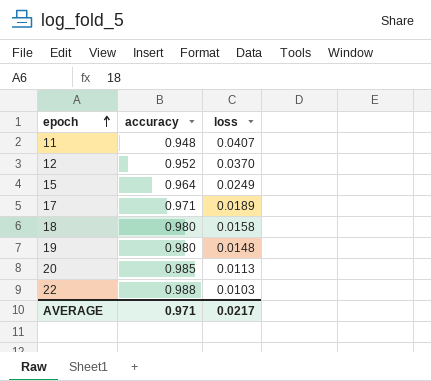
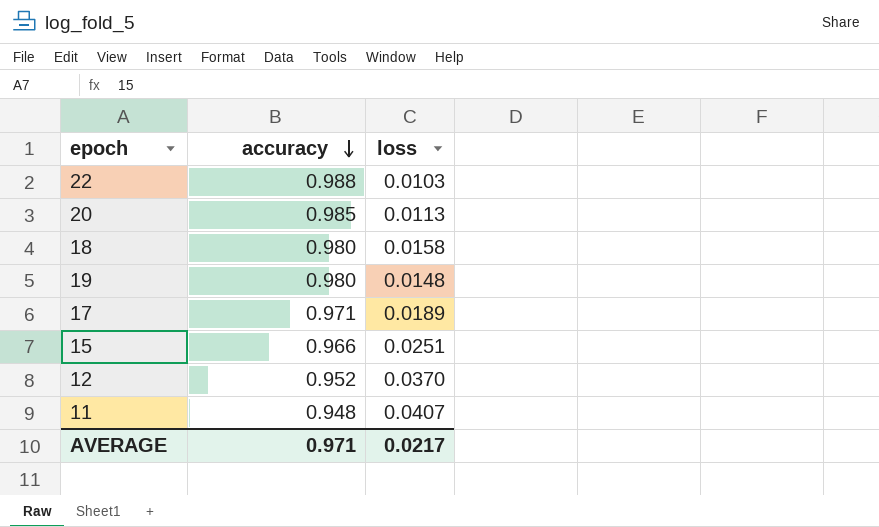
row order: epoch ascending -> accuracy descending
15 | accuracy: 0.964 -> 0.966
15 | loss: 0.0249 -> 0.0251

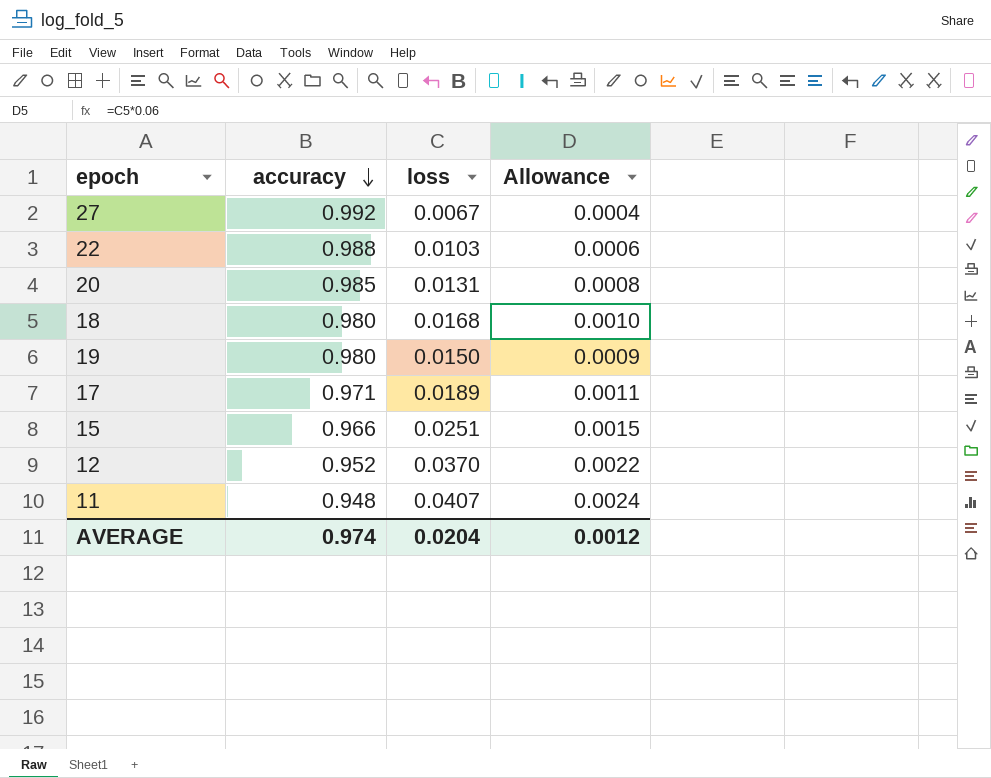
column Allowance | formula: none -> [loss] * 0.06
row 27: none -> 0.992 | 0.0067 | 0.0004
20 | loss: 0.0113 -> 0.0131
18 | loss: 0.0158 -> 0.0168
19 | loss: 0.0148 -> 0.0150
AVERAGE | accuracy: 0.971 -> 0.974
AVERAGE | loss: 0.0217 -> 0.0204

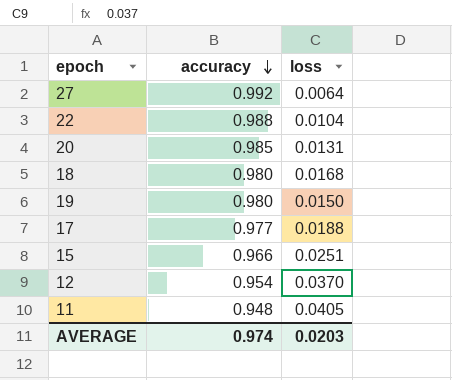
column Allowance | formula: [loss] * 0.06 -> none
27 | loss: 0.0067 -> 0.0064
22 | loss: 0.0103 -> 0.0104
17 | accuracy: 0.971 -> 0.977
17 | loss: 0.0189 -> 0.0188
12 | accuracy: 0.952 -> 0.954
11 | loss: 0.0407 -> 0.0405
AVERAGE | loss: 0.0204 -> 0.0203

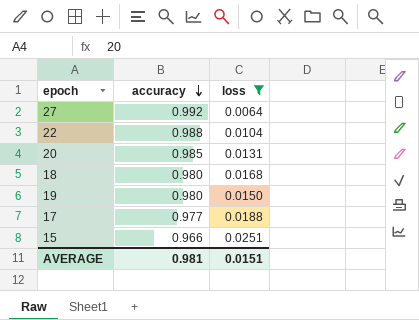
filter: none -> loss <= 0.0251
AVERAGE | accuracy: 0.974 -> 0.981
AVERAGE | loss: 0.0203 -> 0.0151

